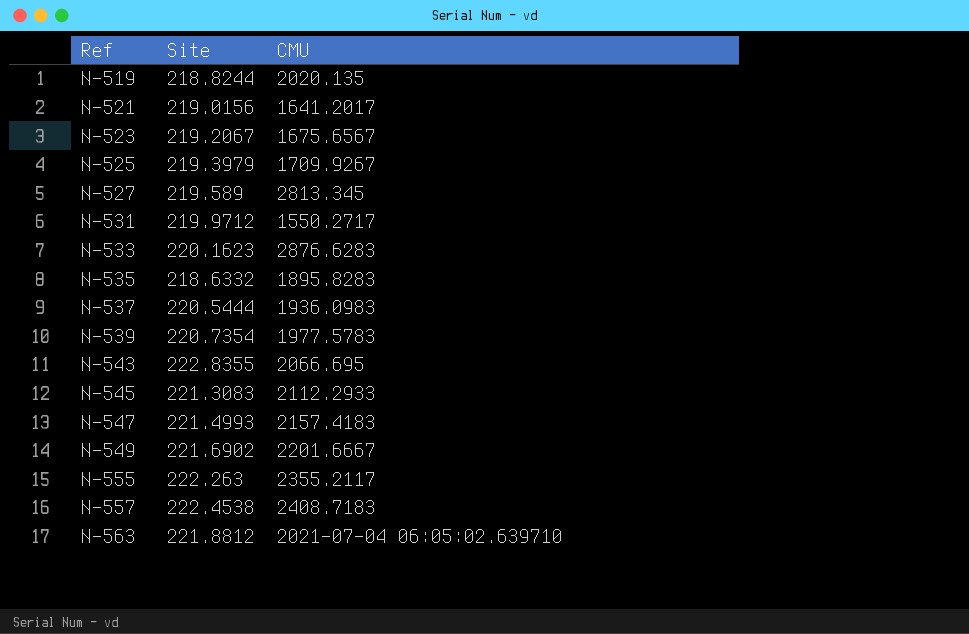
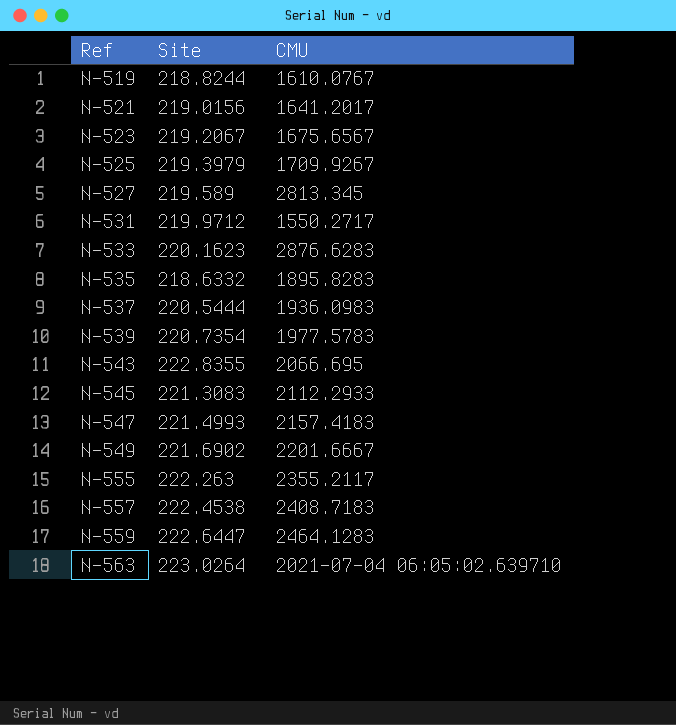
N-519 | CMU: 2020.135 -> 1610.0767
row N-559: none -> 222.6447 | 2464.1283
N-563 | Site: 221.8812 -> 223.0264

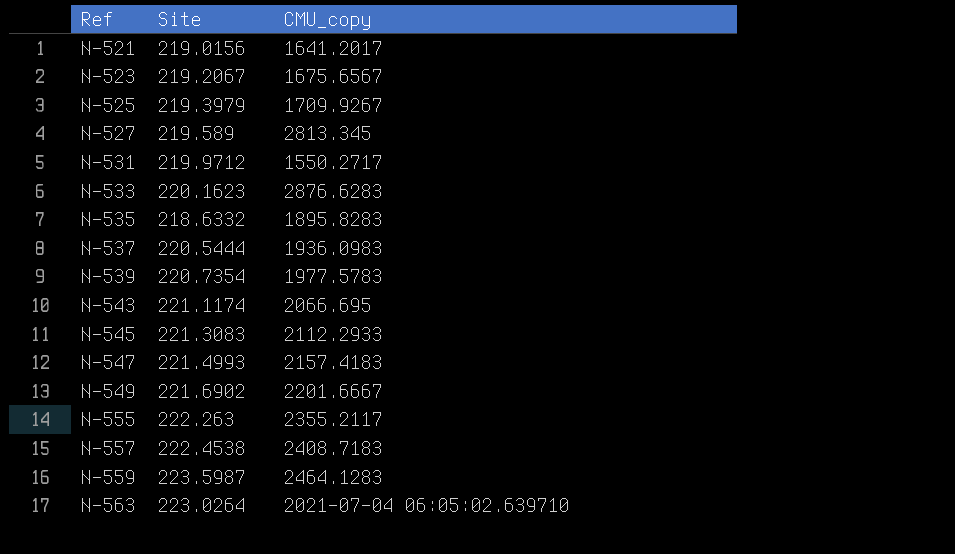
column name: CMU -> CMU_copy
row N-519: 218.8244 | 1610.0767 -> none
N-543 | Site: 222.8355 -> 221.1174
N-559 | Site: 222.6447 -> 223.5987

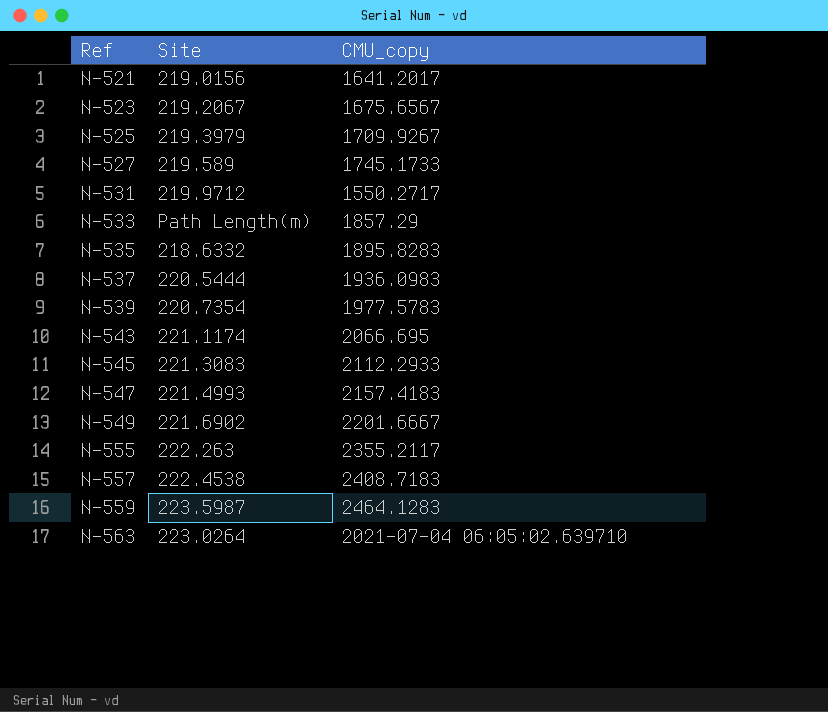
N-527 | CMU_copy: 2813.345 -> 1745.1733
N-533 | Site: 220.1623 -> Path Length(m)
N-533 | CMU_copy: 2876.6283 -> 1857.29

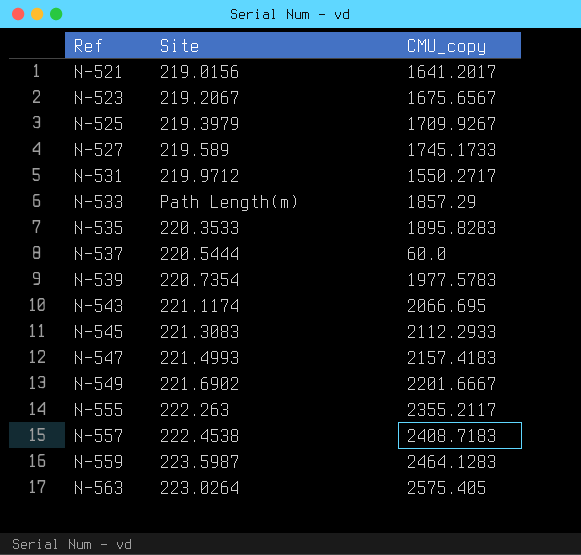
N-535 | Site: 218.6332 -> 220.3533
N-537 | CMU_copy: 1936.0983 -> 60.0
N-563 | CMU_copy: 2021-07-04 06:05:02.639710 -> 2575.405

